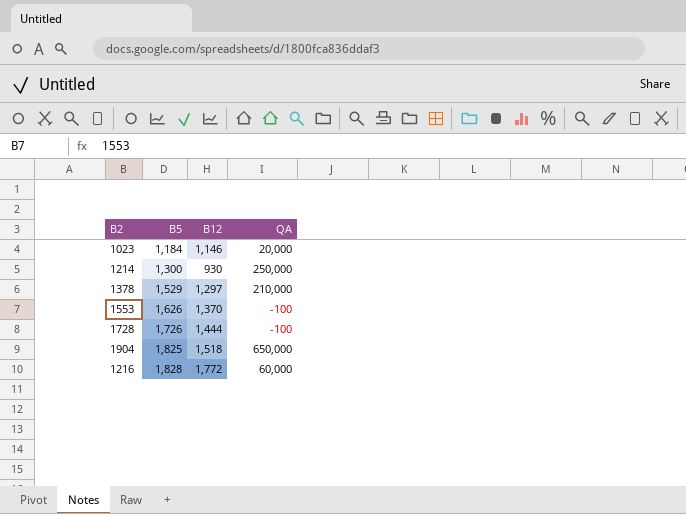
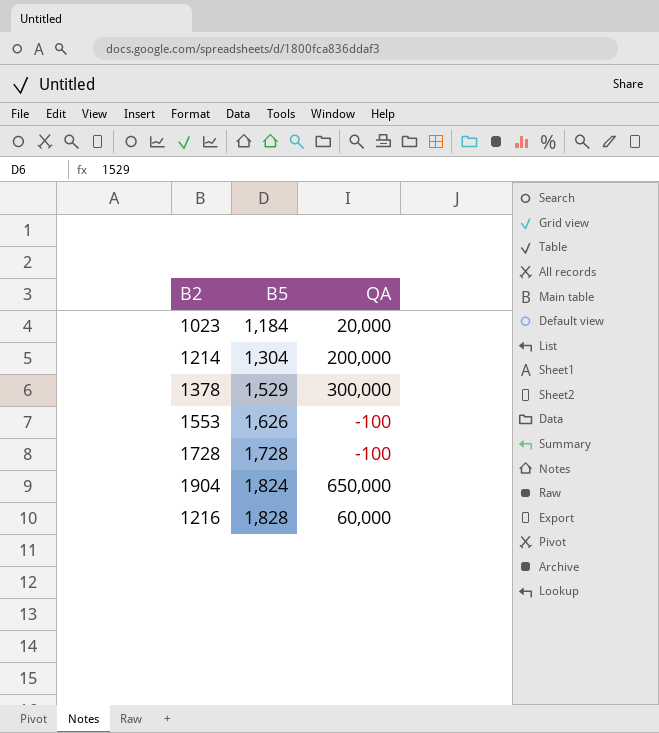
column B12 | position: 3 -> none
1214 | B5: 1,300 -> 1,304
1214 | QA: 250,000 -> 200,000
1378 | QA: 210,000 -> 300,000
1728 | B5: 1,726 -> 1,728
1904 | B5: 1,825 -> 1,824

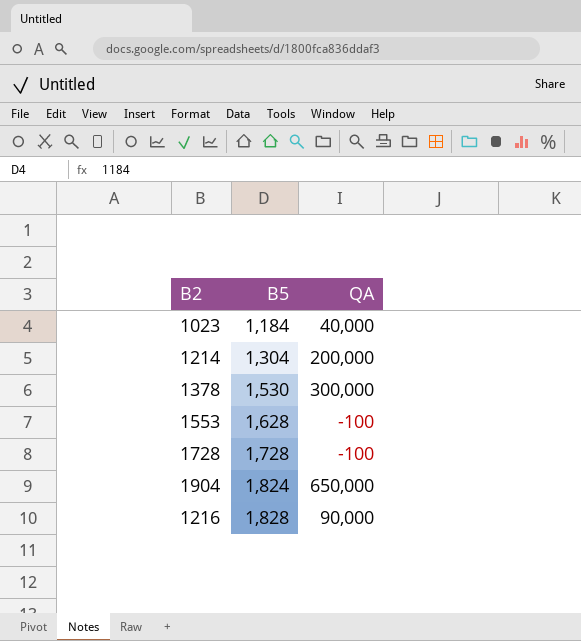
1023 | QA: 20,000 -> 40,000
1378 | B5: 1,529 -> 1,530
1553 | B5: 1,626 -> 1,628
1216 | QA: 60,000 -> 90,000

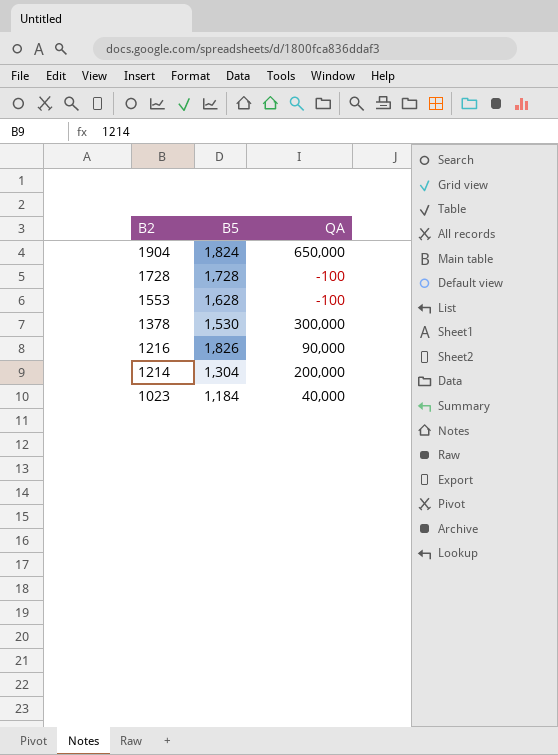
row order: B5 ascending -> B2 descending
1216 | B5: 1,828 -> 1,826

